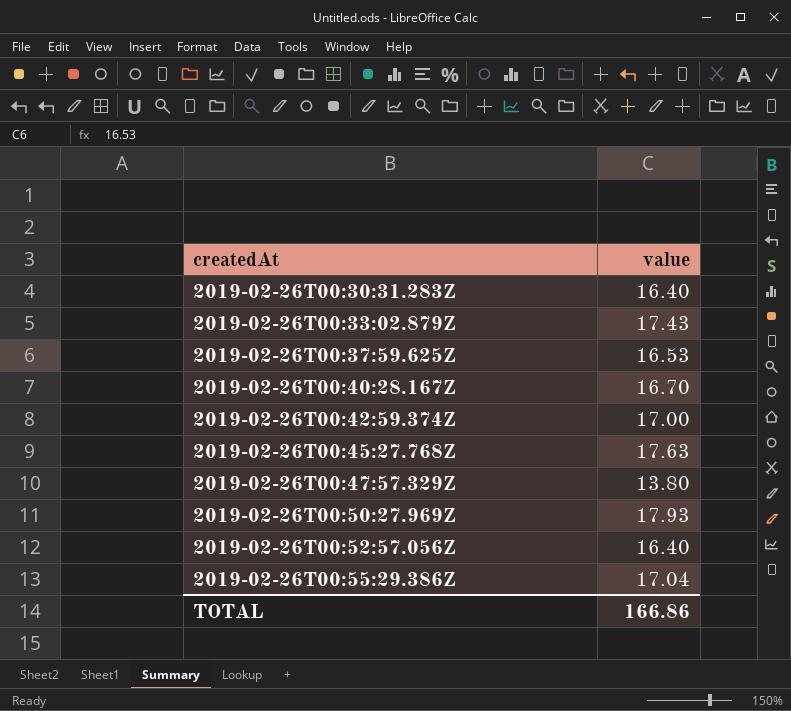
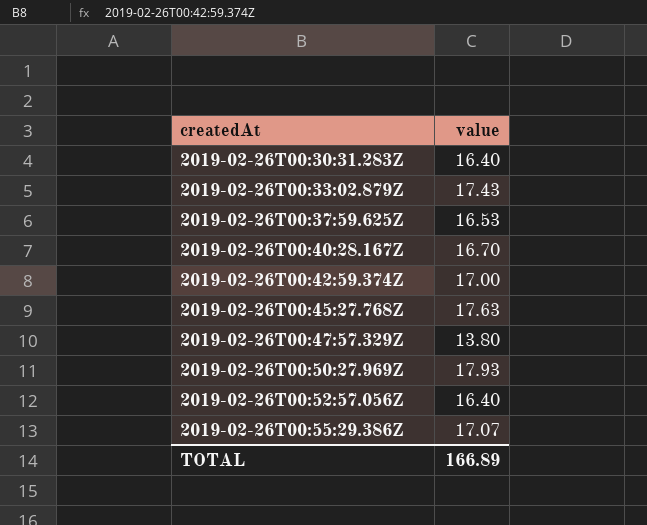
2019-02-26T00:55:29.386Z | value: 17.04 -> 17.07
TOTAL | value: 166.86 -> 166.89

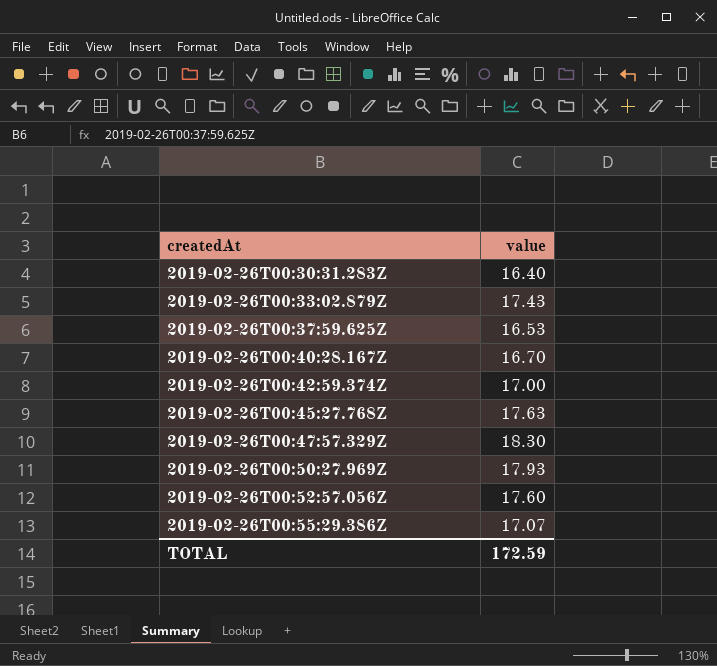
2019-02-26T00:47:57.329Z | value: 13.80 -> 18.30
2019-02-26T00:52:57.056Z | value: 16.40 -> 17.60
TOTAL | value: 166.89 -> 172.59

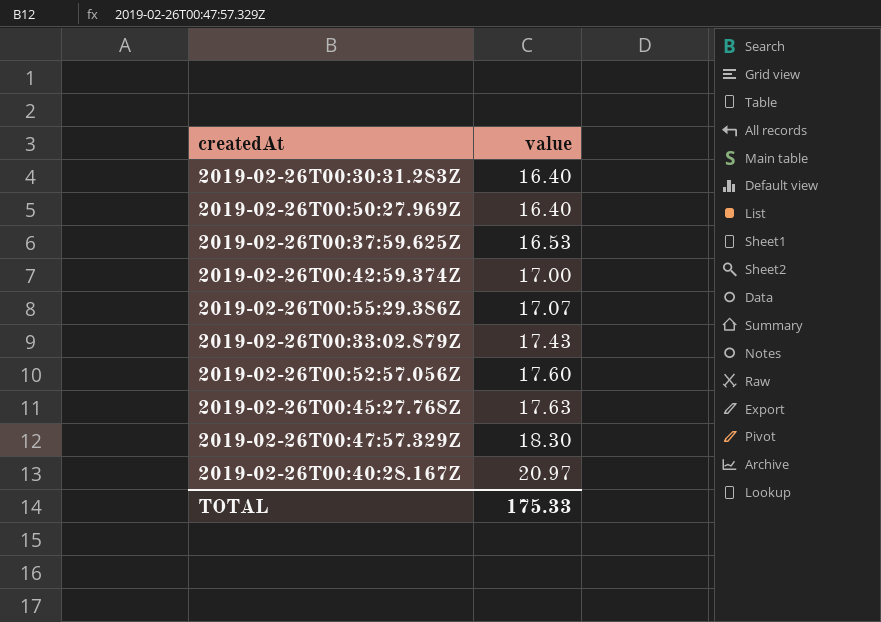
row order: createdAt ascending -> value ascending
2019-02-26T00:50:27.969Z | value: 17.93 -> 16.40
2019-02-26T00:40:28.167Z | value: 16.70 -> 20.97
TOTAL | value: 172.59 -> 175.33

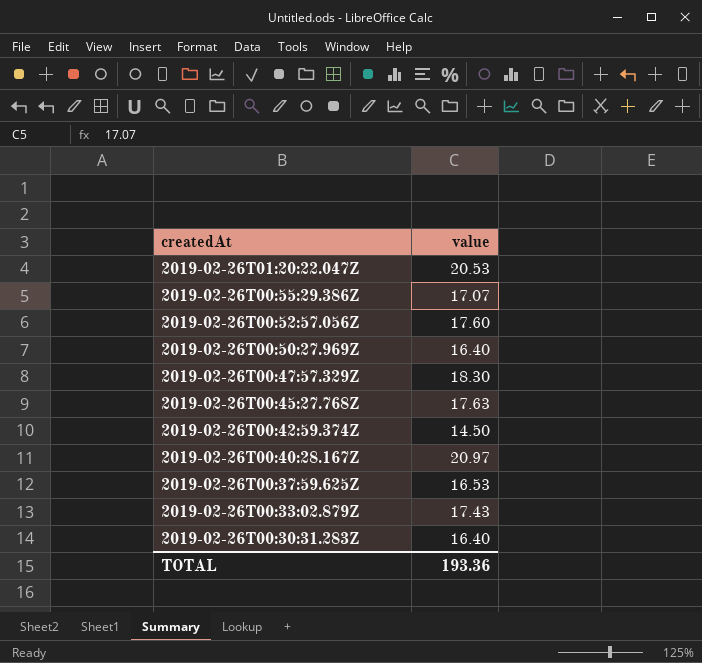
row order: value ascending -> createdAt descending
row 2019-02-26T01:20:22.047Z: none -> 20.53
2019-02-26T00:42:59.374Z | value: 17.00 -> 14.50
TOTAL | value: 175.33 -> 193.36

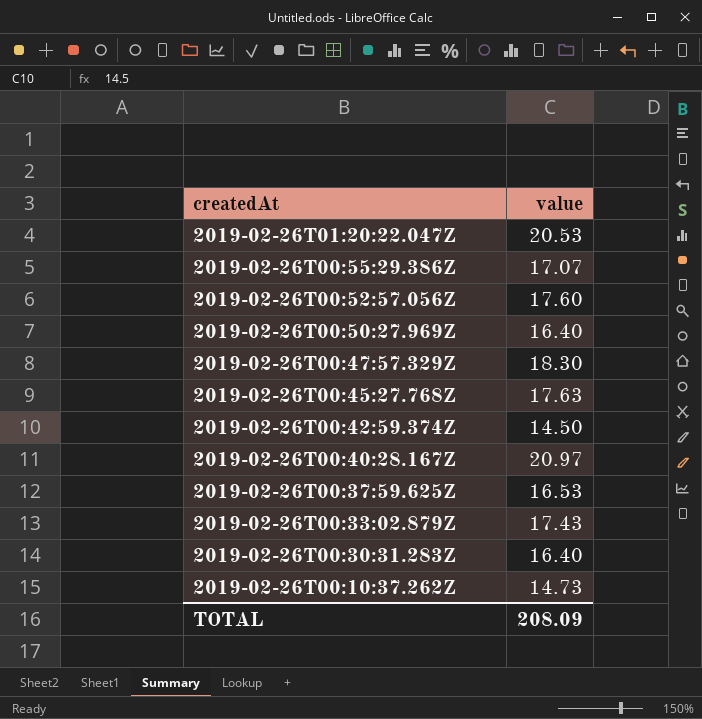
row 2019-02-26T00:10:37.262Z: none -> 14.73
TOTAL | value: 193.36 -> 208.09

